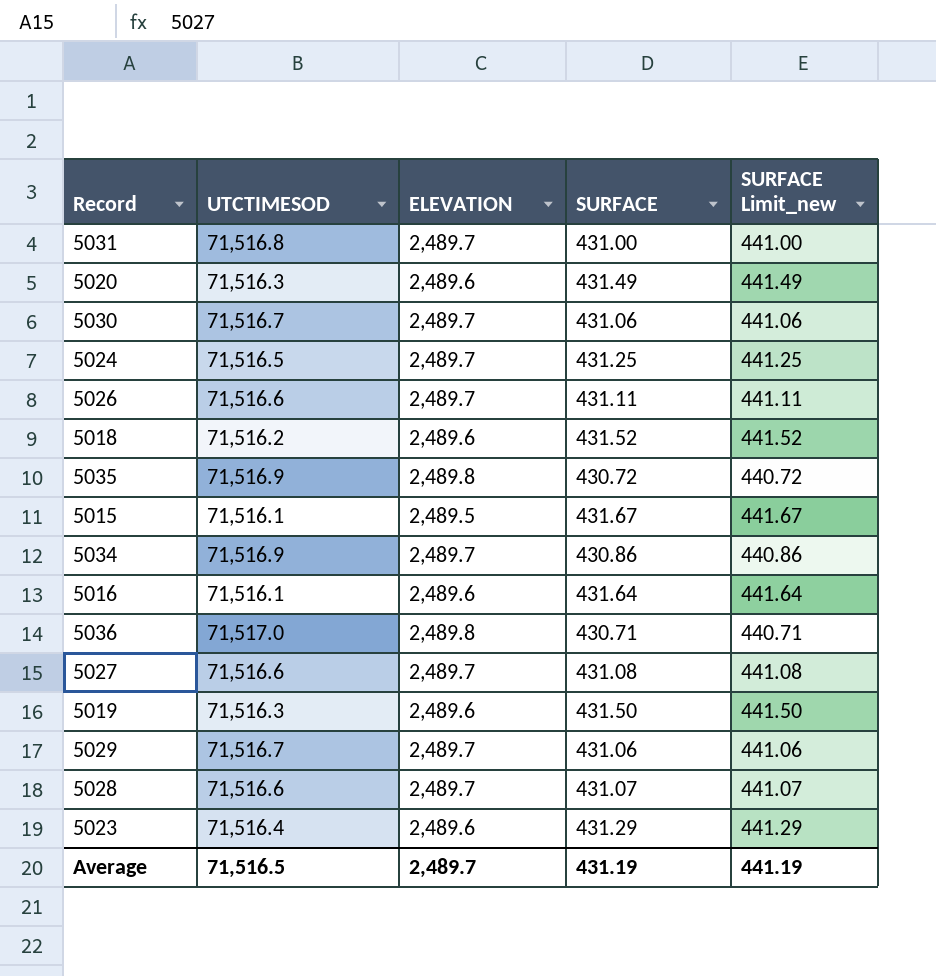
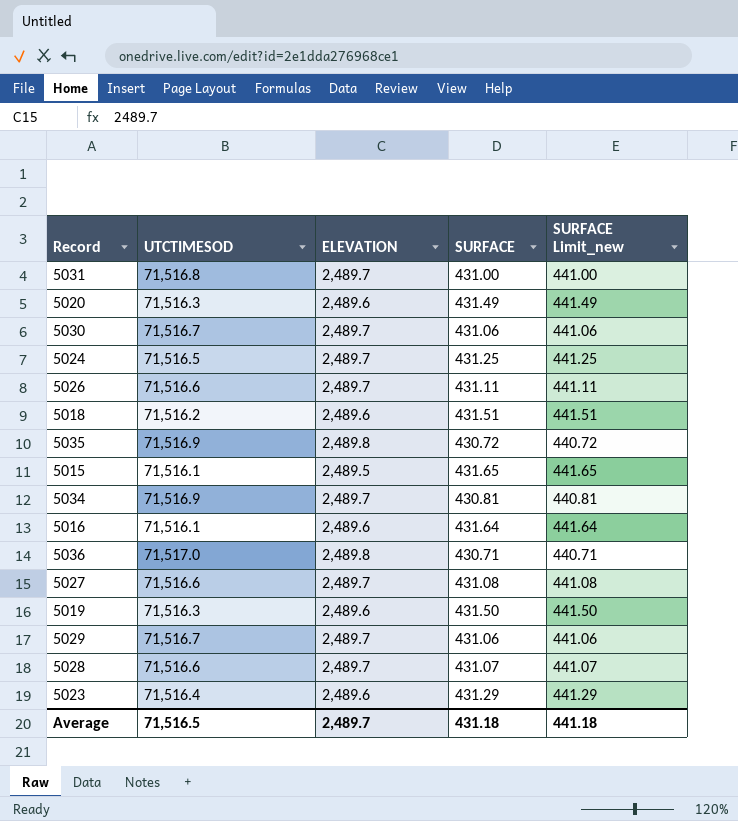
5018 | SURFACE: 431.52 -> 431.51
5018 | SURFACE Limit_new: 441.52 -> 441.51
5015 | SURFACE: 431.67 -> 431.65
5015 | SURFACE Limit_new: 441.67 -> 441.65
5034 | SURFACE: 430.86 -> 430.81
5034 | SURFACE Limit_new: 440.86 -> 440.81
Average | SURFACE: 431.19 -> 431.18
Average | SURFACE Limit_new: 441.19 -> 441.18

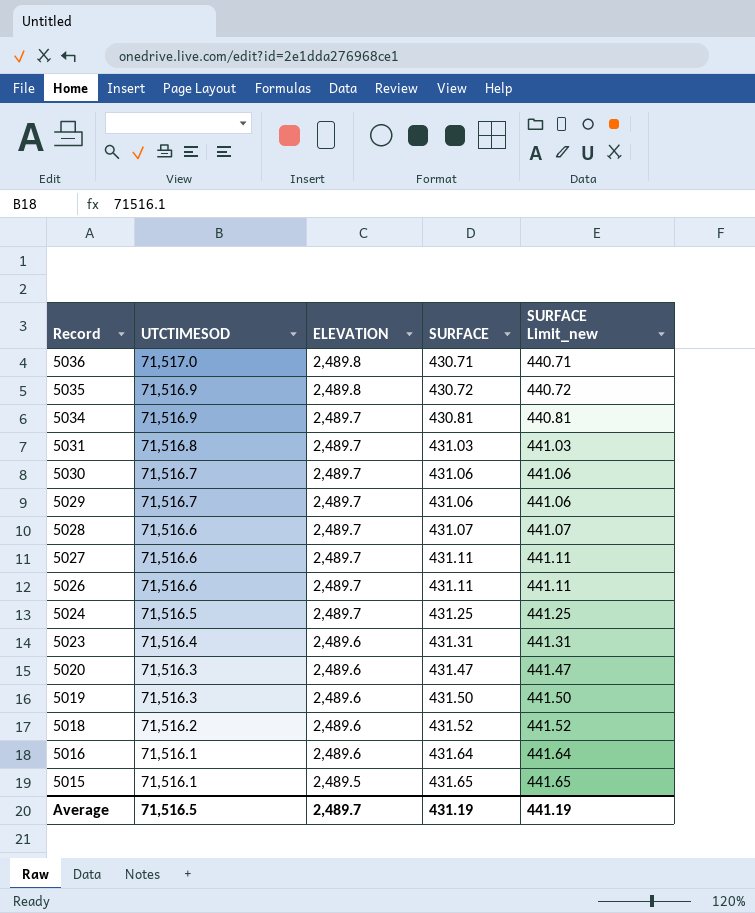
row order: none -> Record descending
5031 | SURFACE: 431.00 -> 431.03
5031 | SURFACE Limit_new: 441.00 -> 441.03
5027 | SURFACE: 431.08 -> 431.11
5027 | SURFACE Limit_new: 441.08 -> 441.11
5023 | SURFACE: 431.29 -> 431.31
5023 | SURFACE Limit_new: 441.29 -> 441.31
5020 | SURFACE: 431.49 -> 431.47
5020 | SURFACE Limit_new: 441.49 -> 441.47
5018 | SURFACE: 431.51 -> 431.52
5018 | SURFACE Limit_new: 441.51 -> 441.52
Average | SURFACE: 431.18 -> 431.19
Average | SURFACE Limit_new: 441.18 -> 441.19

